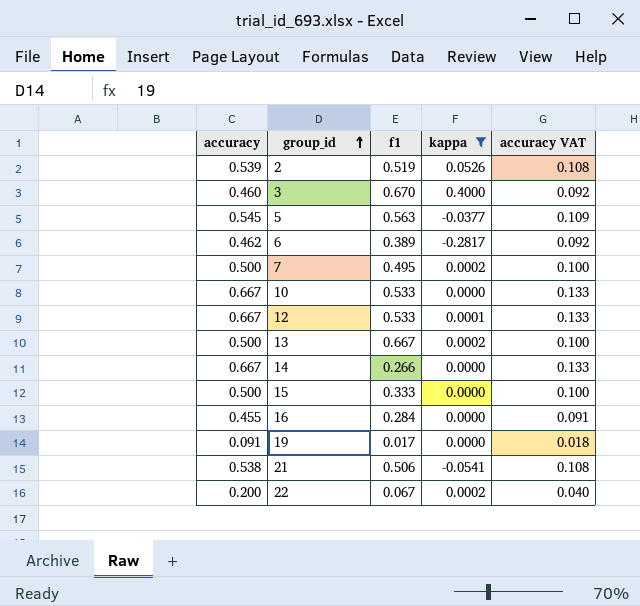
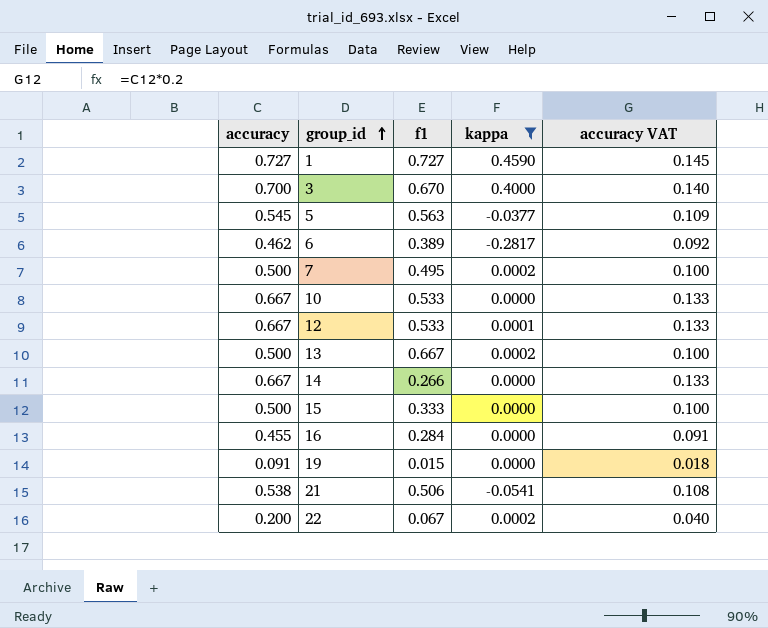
row 2: 0.539 | 0.519 | 0.0526 | 0.108 -> none
row 1: none -> 0.727 | 0.727 | 0.4590 | 0.145
3 | accuracy: 0.460 -> 0.700
3 | accuracy VAT: 0.092 -> 0.140
19 | f1: 0.017 -> 0.015

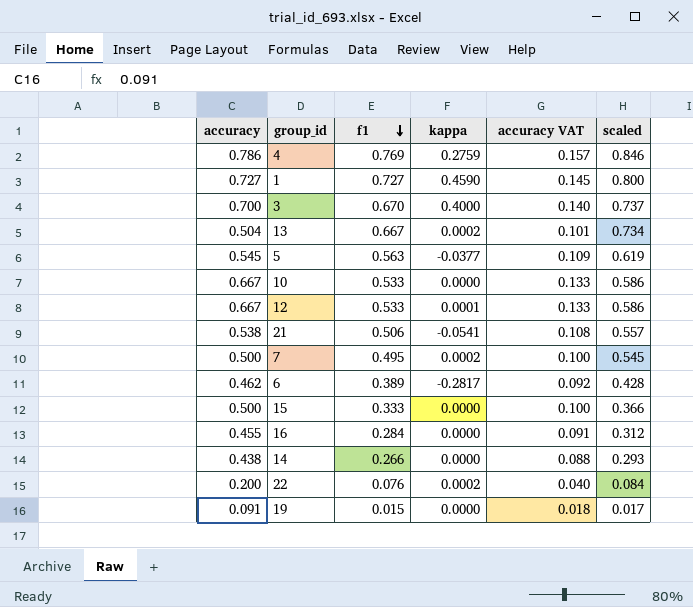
filter: kappa != 0.2759 -> none
row order: group_id ascending -> f1 descending
column scaled | formula: none -> [f1] * 1.1
13 | accuracy: 0.500 -> 0.504
13 | accuracy VAT: 0.100 -> 0.101
14 | accuracy: 0.667 -> 0.438
14 | accuracy VAT: 0.133 -> 0.088
22 | f1: 0.067 -> 0.076

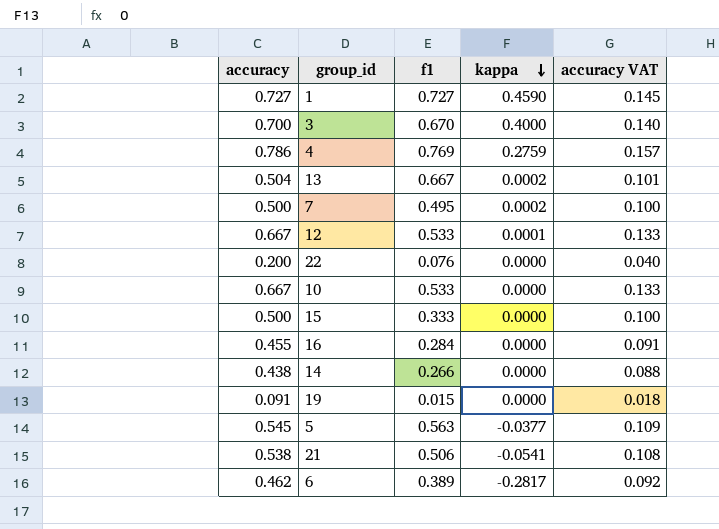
row order: f1 descending -> kappa descending
column scaled | formula: [f1] * 1.1 -> none
22 | kappa: 0.0002 -> 0.0000

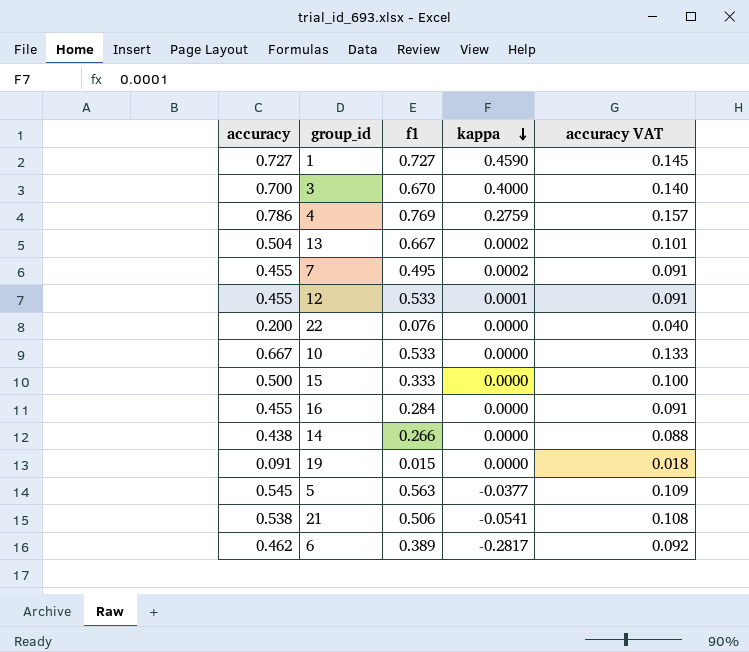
7 | accuracy: 0.500 -> 0.455
7 | accuracy VAT: 0.100 -> 0.091
12 | accuracy: 0.667 -> 0.455
12 | accuracy VAT: 0.133 -> 0.091

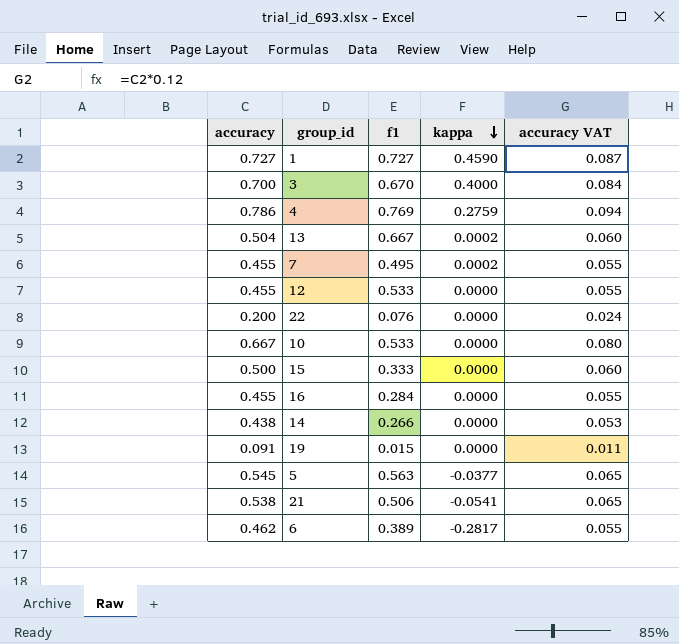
column accuracy VAT | formula: [accuracy] * 0.2 -> [accuracy] * 0.12
12 | kappa: 0.0001 -> 0.0000

